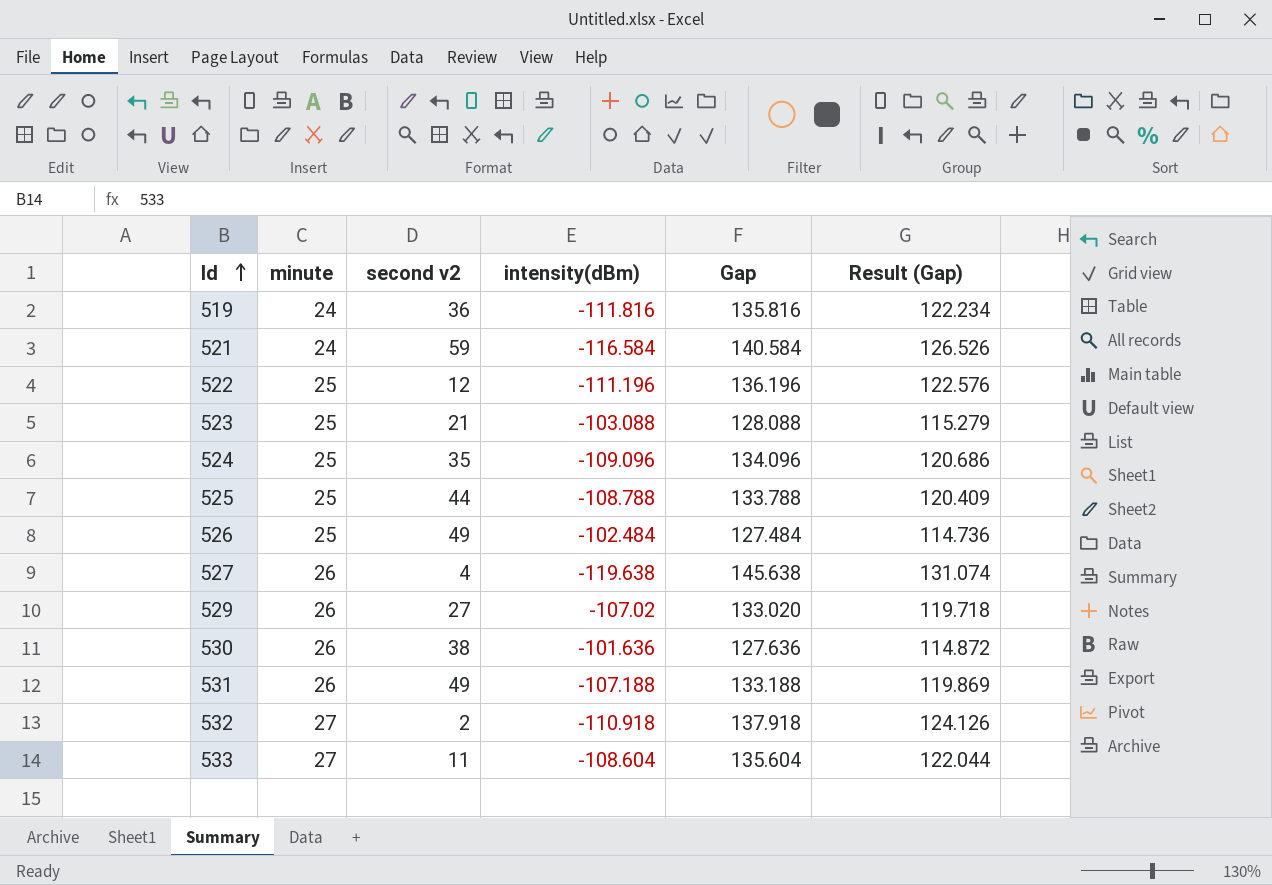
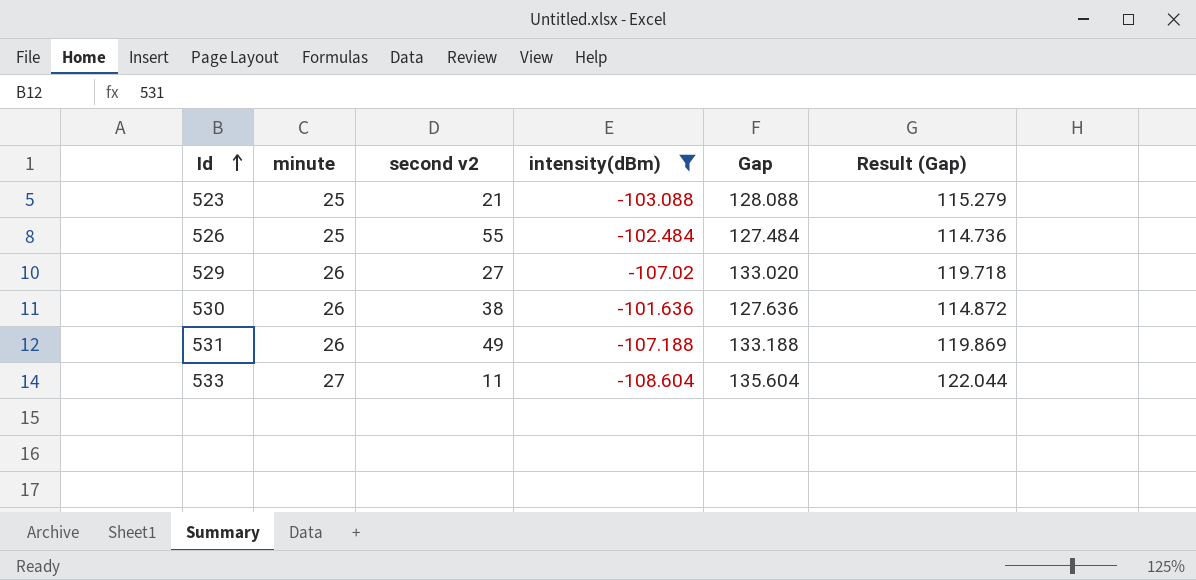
filter: none -> intensity(dBm) >= -108.604
526 | second v2: 49 -> 55

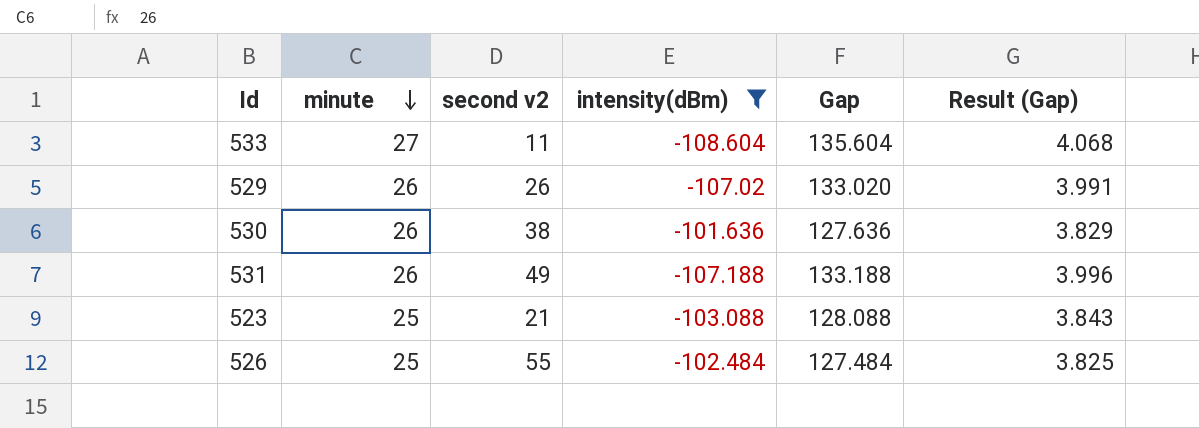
row order: Id ascending -> minute descending
column Result (Gap) | formula: [Gap] * 0.9 -> [Gap] * 0.03
529 | second v2: 27 -> 26

